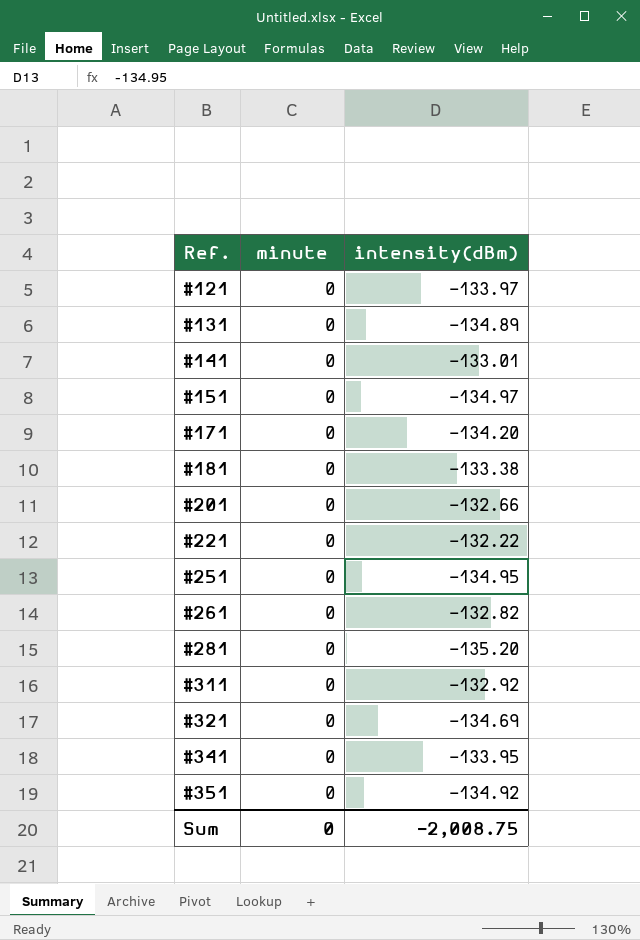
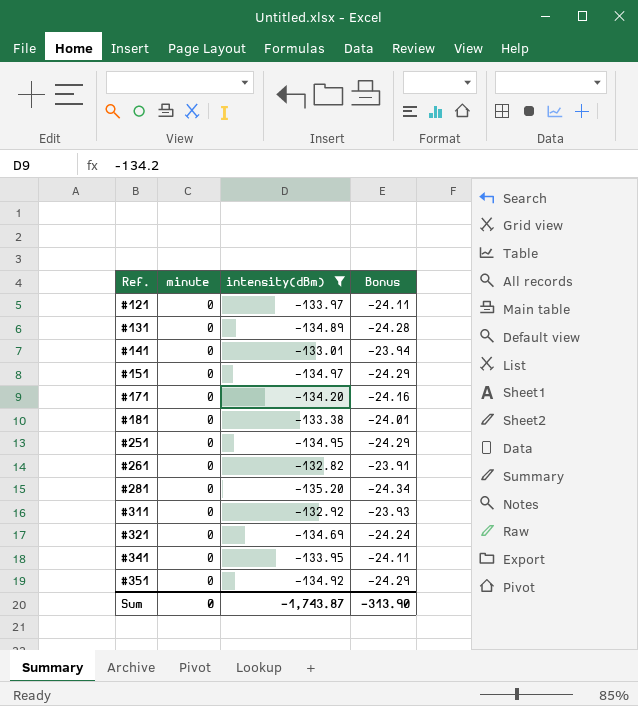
filter: none -> intensity(dBm) <= -132.82
column Bonus | formula: none -> [intensity(dBm)] * 0.18
Sum | intensity(dBm): -2,008.75 -> -1,743.87

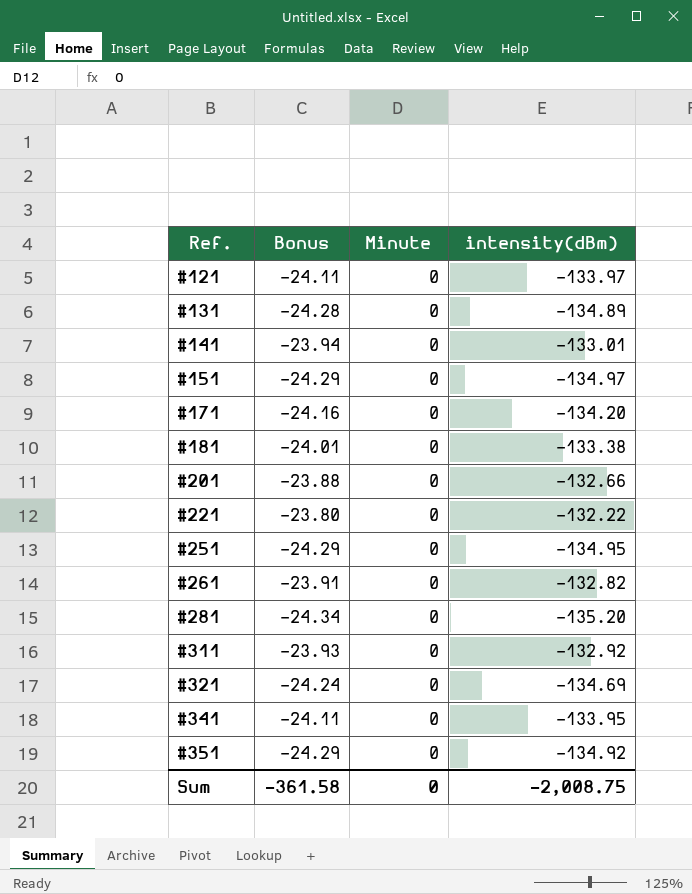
filter: intensity(dBm) <= -132.82 -> none
column Bonus | position: 4 -> 2
column name: minute -> Minute
Sum | Bonus: -313.90 -> -361.58
Sum | intensity(dBm): -1,743.87 -> -2,008.75

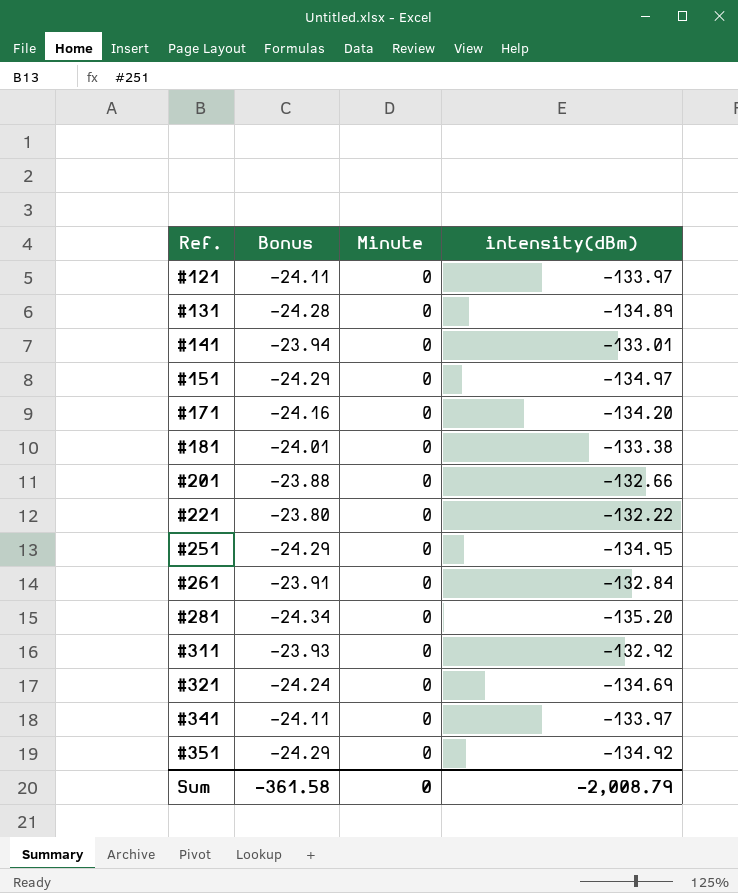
#261 | intensity(dBm): -132.82 -> -132.84
#341 | intensity(dBm): -133.95 -> -133.97
Sum | intensity(dBm): -2,008.75 -> -2,008.79

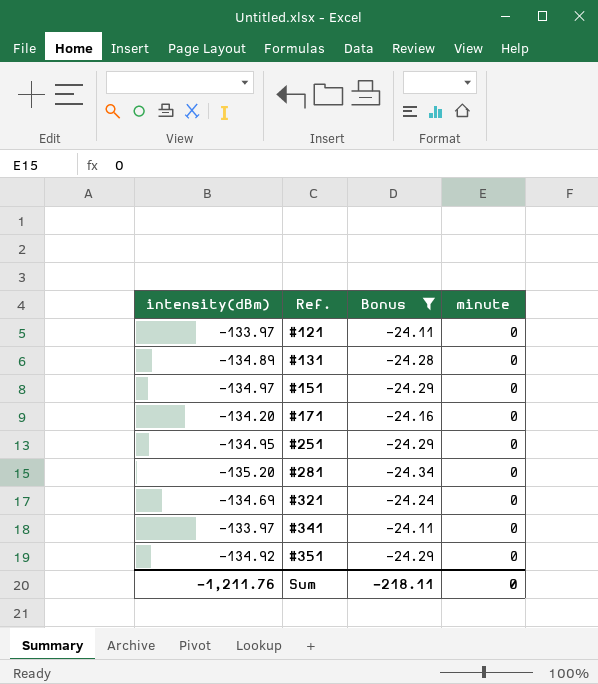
filter: none -> Bonus <= -24.11
column intensity(dBm) | position: 4 -> 1
column name: Minute -> minute
Sum | intensity(dBm): -2,008.79 -> -1,211.76
Sum | Bonus: -361.58 -> -218.11

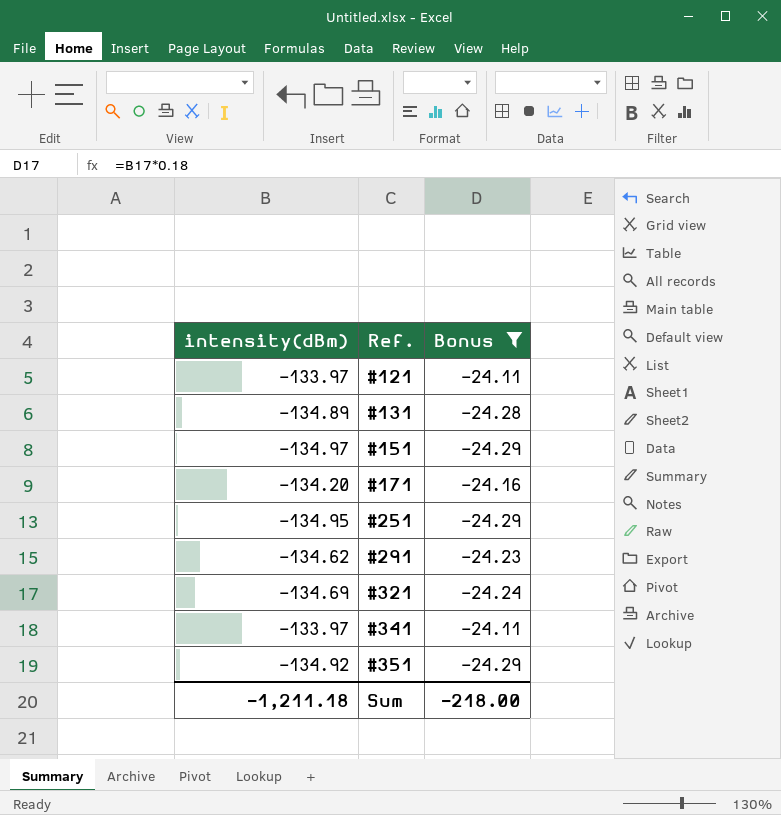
column minute | position: 4 -> none
row #281: -135.20 | -24.34 | 0 -> none
row #291: none -> -134.62 | -24.23
Sum | intensity(dBm): -1,211.76 -> -1,211.18
Sum | Bonus: -218.11 -> -218.00

